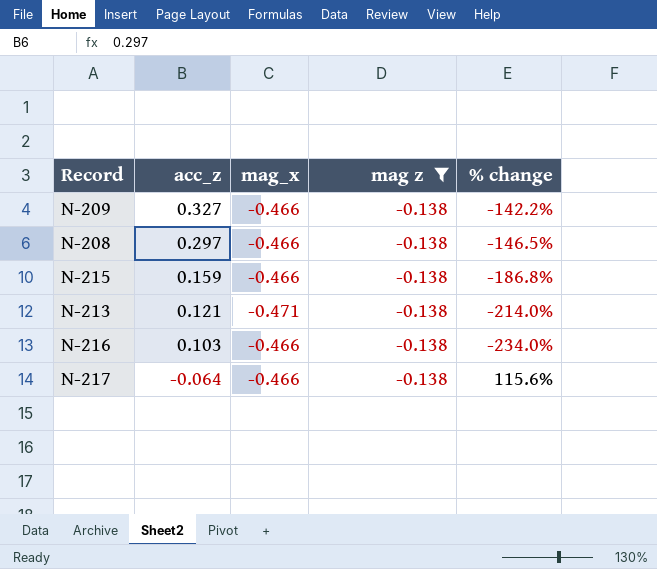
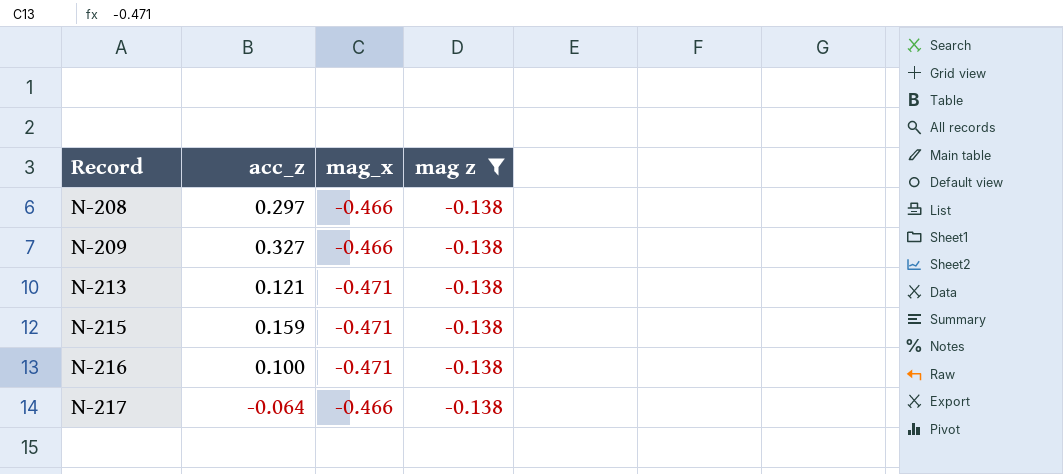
row order: acc_z descending -> Record ascending
column % change | formula: ([mag z] - [acc_z]) / [acc_z] -> none
N-215 | mag_x: -0.466 -> -0.471
N-216 | acc_z: 0.103 -> 0.100
N-216 | mag_x: -0.466 -> -0.471

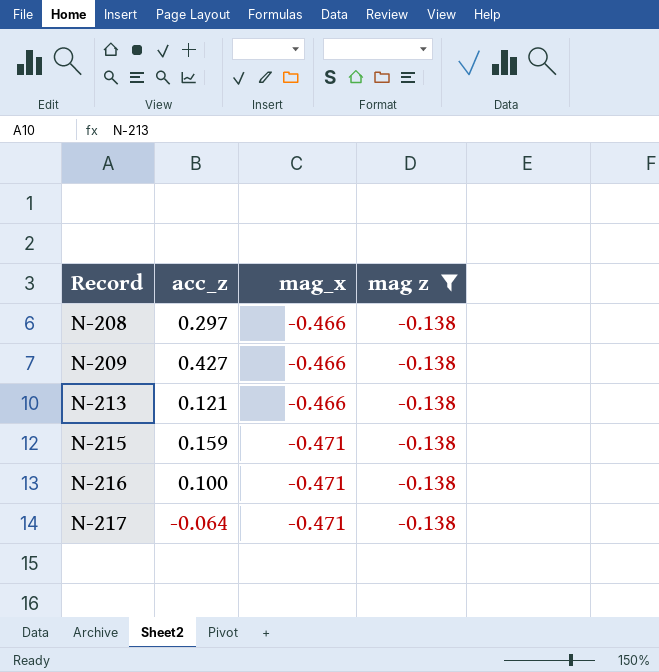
N-209 | acc_z: 0.327 -> 0.427
N-213 | mag_x: -0.471 -> -0.466
N-217 | mag_x: -0.466 -> -0.471

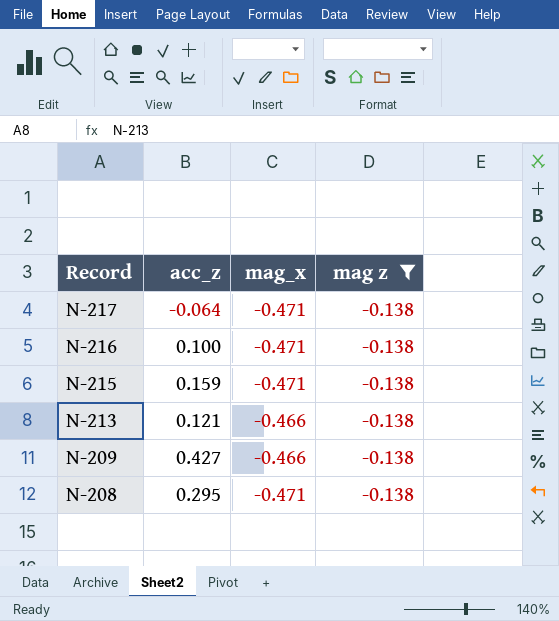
row order: Record ascending -> Record descending
N-208 | acc_z: 0.297 -> 0.295
N-208 | mag_x: -0.466 -> -0.471

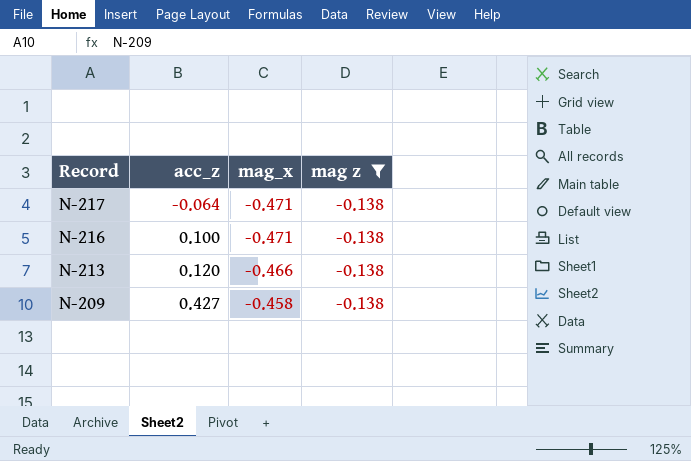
row N-215: 0.159 | -0.471 | -0.138 -> none
row N-208: 0.295 | -0.471 | -0.138 -> none
N-213 | acc_z: 0.121 -> 0.120
N-209 | mag_x: -0.466 -> -0.458

